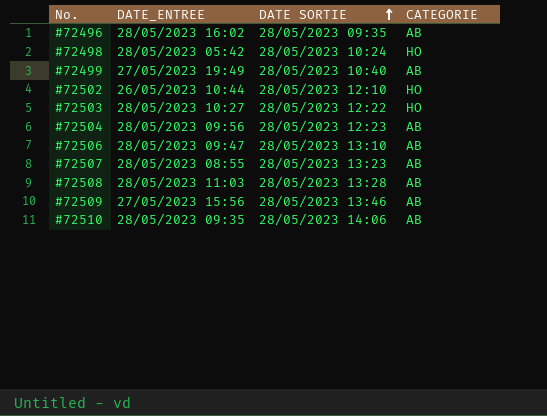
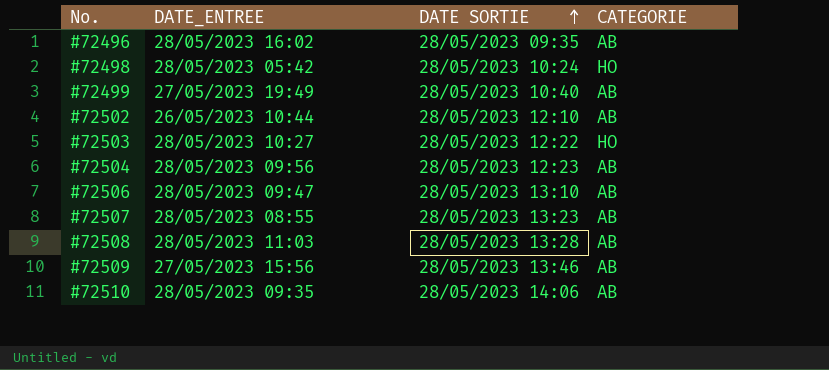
#72502 | CATEGORIE: HO -> AB

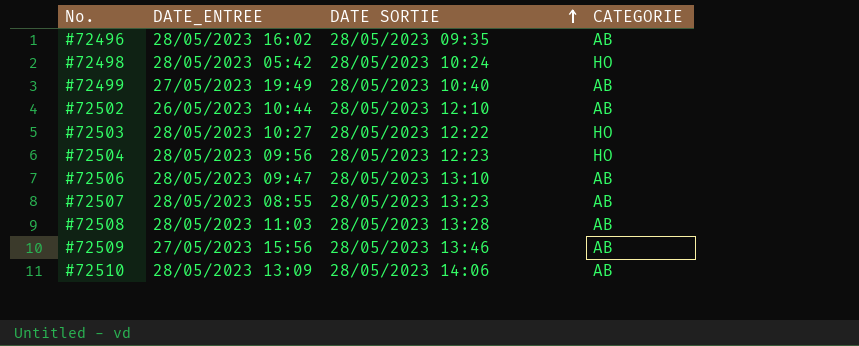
#72504 | CATEGORIE: AB -> HO
#72510 | DATE_ENTREE: 28/05/2023 09:35 -> 28/05/2023 13:09

